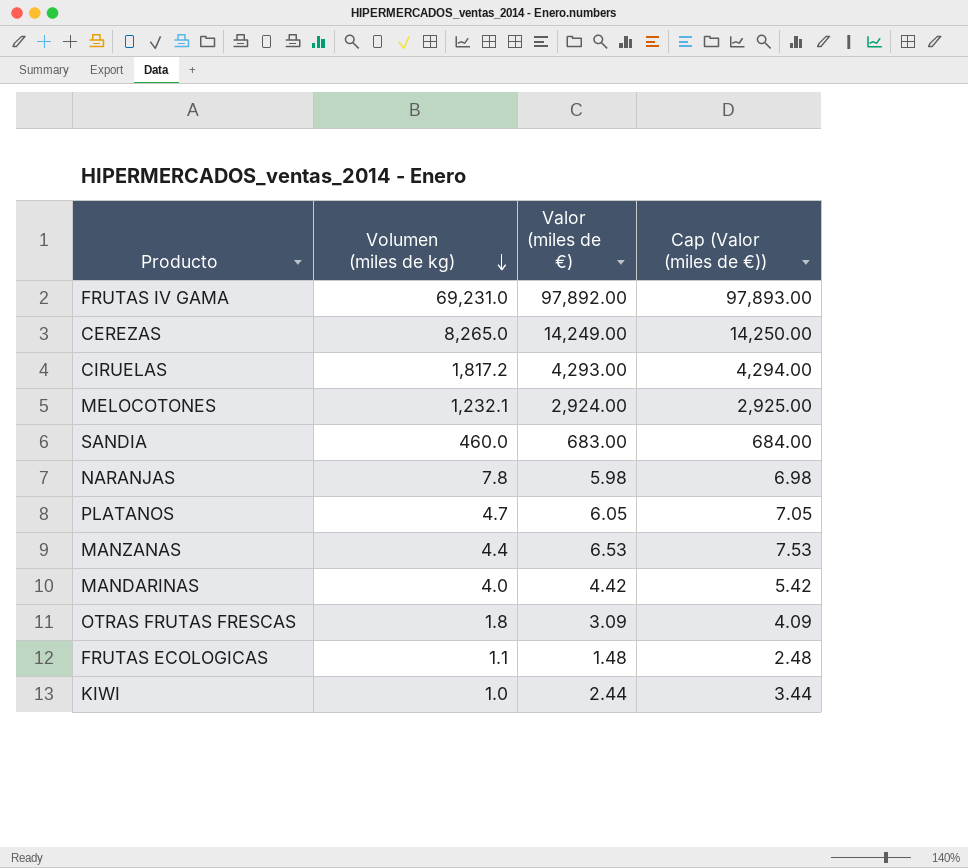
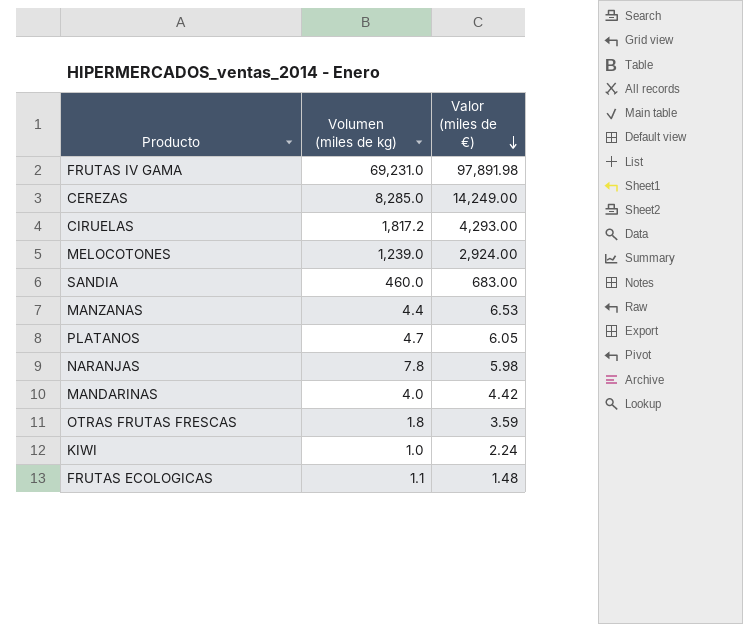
row order: Volumen (miles de kg) descending -> Valor (miles de €) descending
column Cap (Valor (miles de €)) | formula: [Valor (miles de €)] + 1 -> none
FRUTAS IV GAMA | Valor (miles de €): 97,892.00 -> 97,891.98
CEREZAS | Volumen (miles de kg): 8,265.0 -> 8,285.0
MELOCOTONES | Volumen (miles de kg): 1,232.1 -> 1,239.0
OTRAS FRUTAS FRESCAS | Valor (miles de €): 3.09 -> 3.59
KIWI | Valor (miles de €): 2.44 -> 2.24

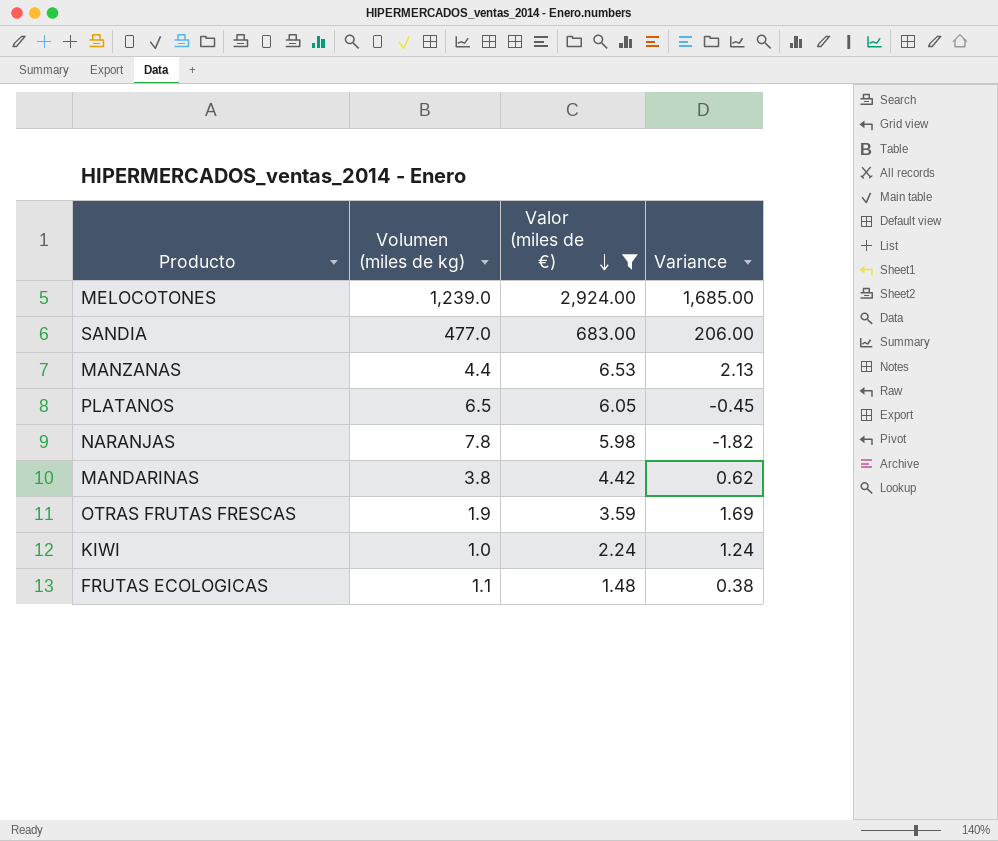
filter: none -> Valor (miles de €) <= 2,924.00
column Variance | formula: none -> [Valor (miles de €)] - [Volumen (miles de kg)]
SANDIA | Volumen (miles de kg): 460.0 -> 477.0
PLATANOS | Volumen (miles de kg): 4.7 -> 6.5
MANDARINAS | Volumen (miles de kg): 4.0 -> 3.8
OTRAS FRUTAS FRESCAS | Volumen (miles de kg): 1.8 -> 1.9

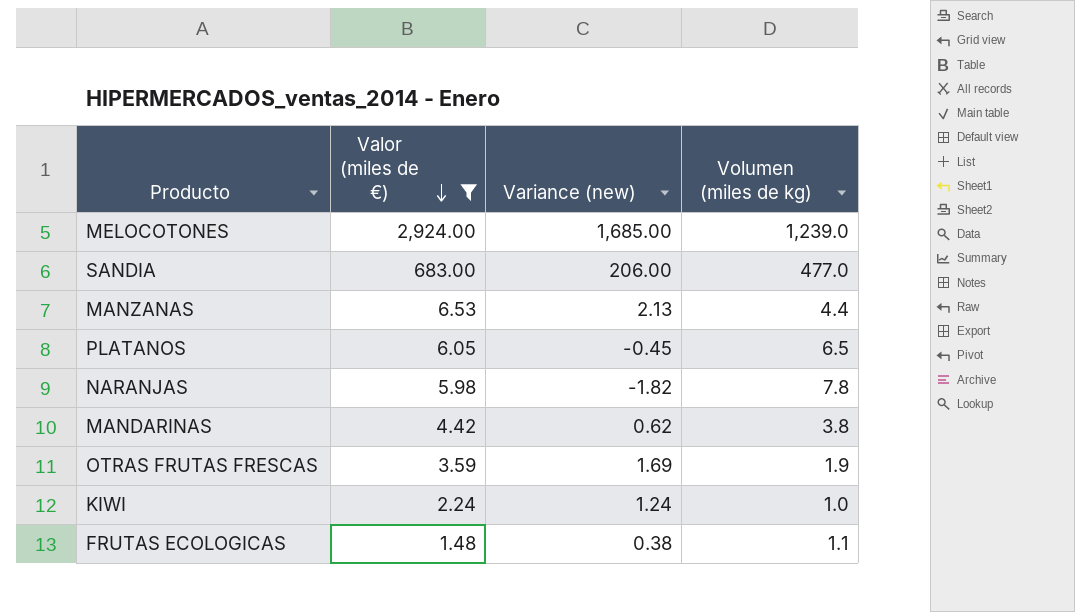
column name: Variance -> Variance (new)
column Volumen (miles de kg) | position: 2 -> 4

